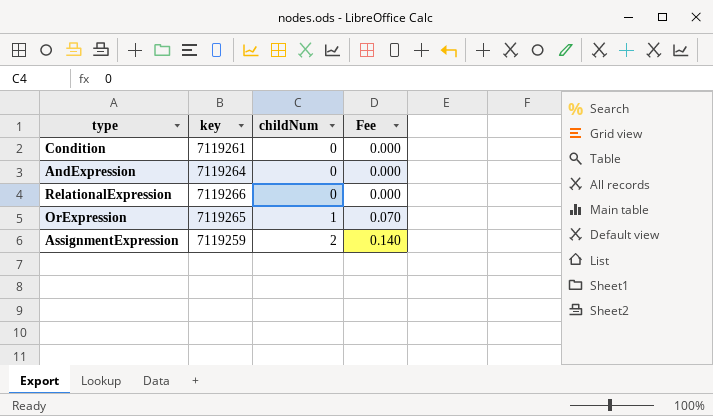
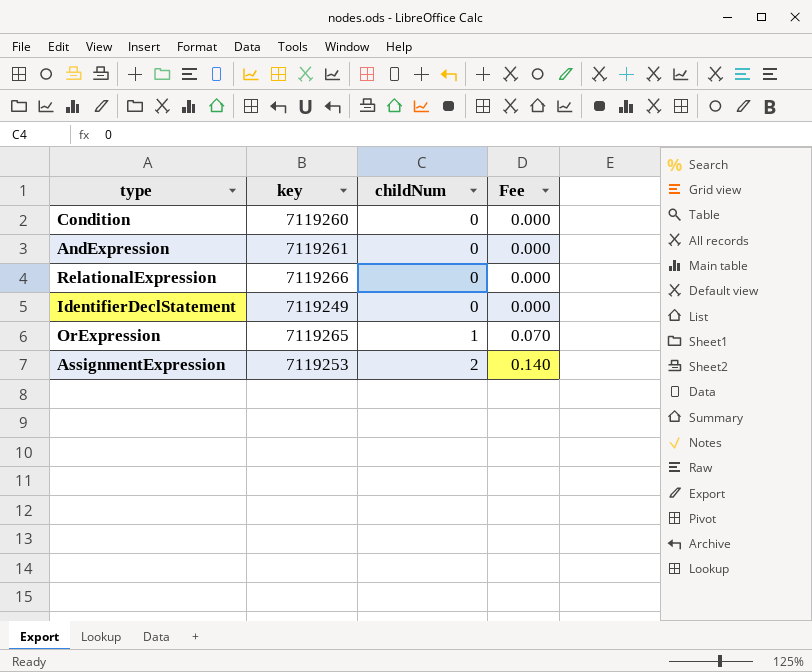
Condition | key: 7119261 -> 7119260
AndExpression | key: 7119264 -> 7119261
row IdentifierDeclStatement: none -> 7119249 | 0 | 0.000
AssignmentExpression | key: 7119259 -> 7119253

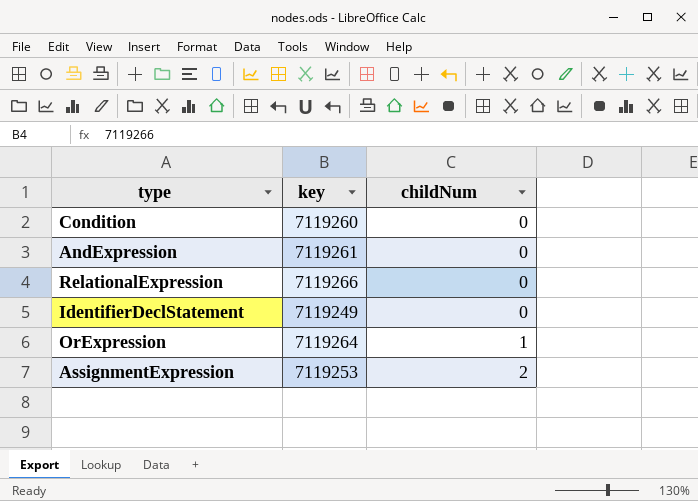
column Fee | formula: [childNum] * 0.07 -> none
OrExpression | key: 7119265 -> 7119264

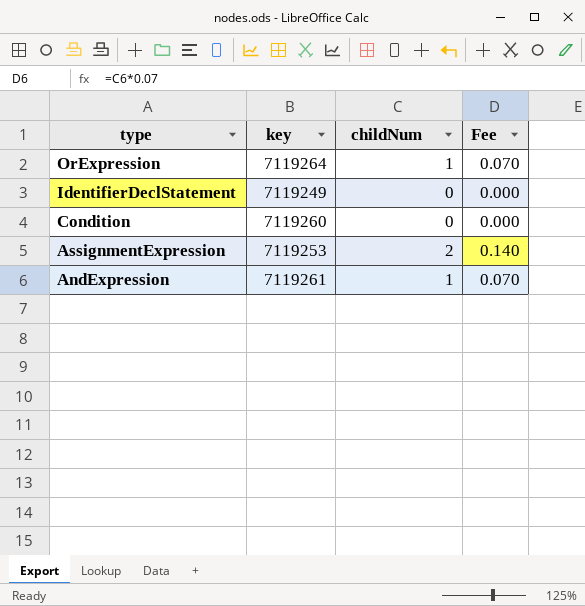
row order: childNum ascending -> type descending
column Fee | formula: none -> [childNum] * 0.07
row RelationalExpression: 7119266 | 0 -> none
AndExpression | childNum: 0 -> 1

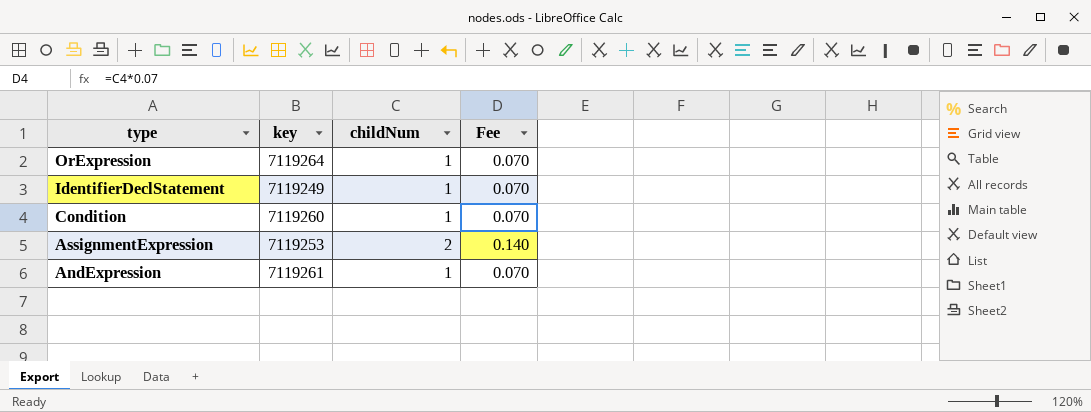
IdentifierDeclStatement | childNum: 0 -> 1
IdentifierDeclStatement | Fee: 0.000 -> 0.070
Condition | childNum: 0 -> 1
Condition | Fee: 0.000 -> 0.070

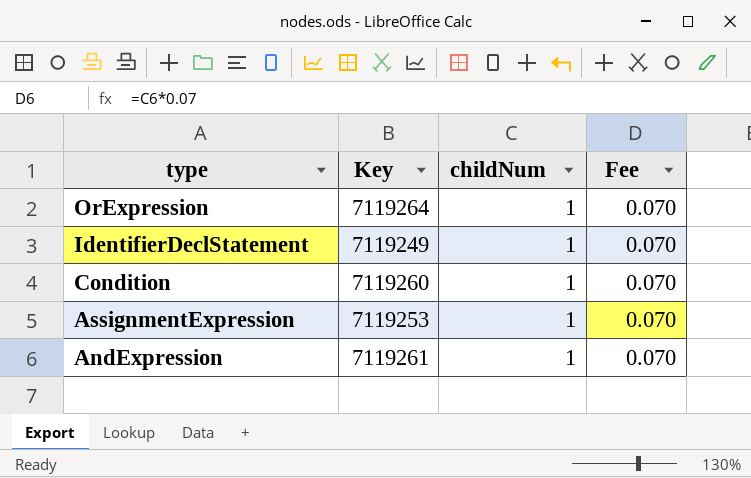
column name: key -> Key
AssignmentExpression | childNum: 2 -> 1
AssignmentExpression | Fee: 0.140 -> 0.070

